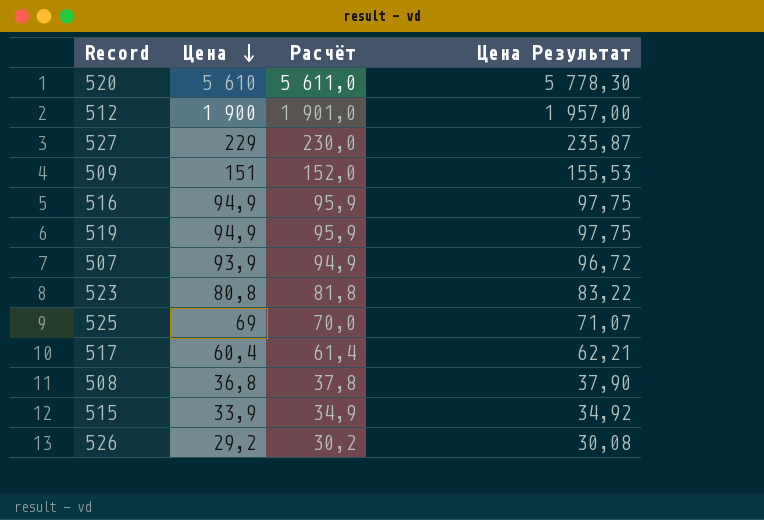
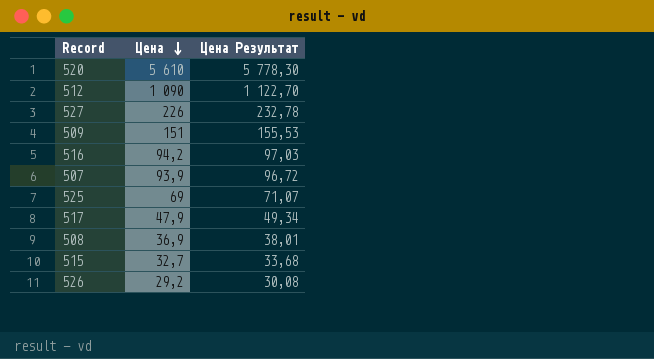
column Расчёт | formula: [Цена] + 1 -> none
row 519: 94,9 | 95,9 | 97,75 -> none
row 523: 80,8 | 81,8 | 83,22 -> none
512 | Цена: 1 900 -> 1 090
512 | Цена Результат: 1 957,00 -> 1 122,70
527 | Цена: 229 -> 226
527 | Цена Результат: 235,87 -> 232,78
516 | Цена: 94,9 -> 94,2
516 | Цена Результат: 97,75 -> 97,03
517 | Цена: 60,4 -> 47,9
517 | Цена Результат: 62,21 -> 49,34
508 | Цена: 36,8 -> 36,9
508 | Цена Результат: 37,90 -> 38,01
515 | Цена: 33,9 -> 32,7
515 | Цена Результат: 34,92 -> 33,68

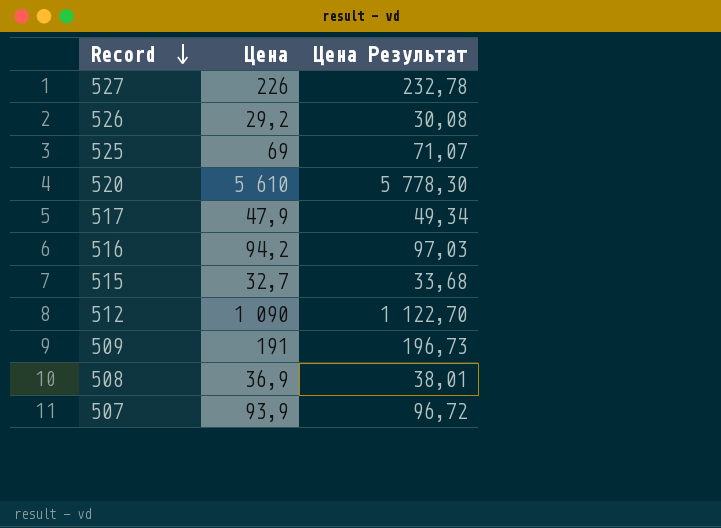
row order: Цена descending -> Record descending
509 | Цена: 151 -> 191
509 | Цена Результат: 155,53 -> 196,73

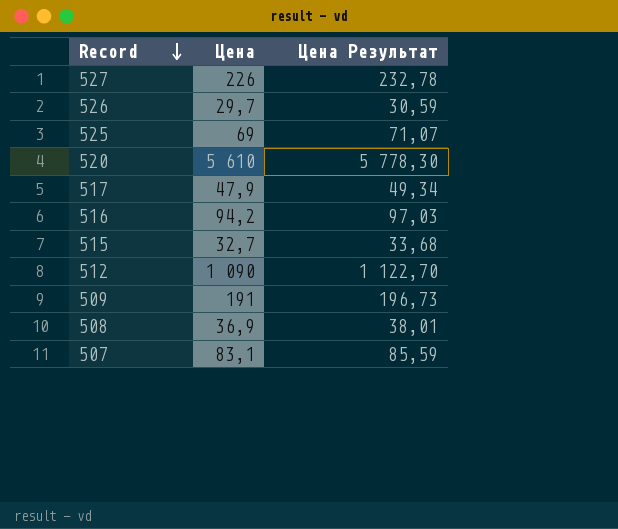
526 | Цена: 29,2 -> 29,7
526 | Цена Результат: 30,08 -> 30,59
507 | Цена: 93,9 -> 83,1
507 | Цена Результат: 96,72 -> 85,59

